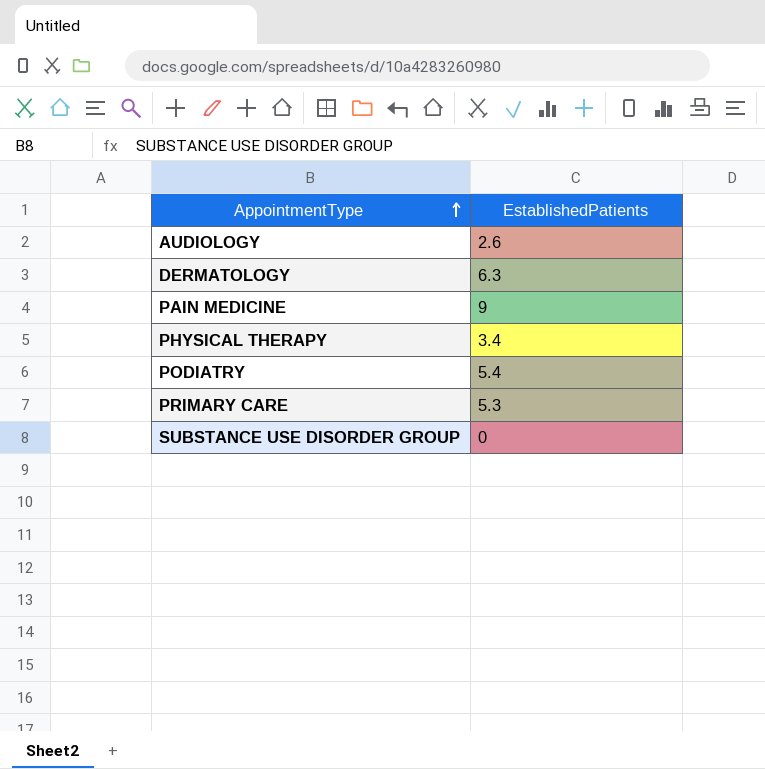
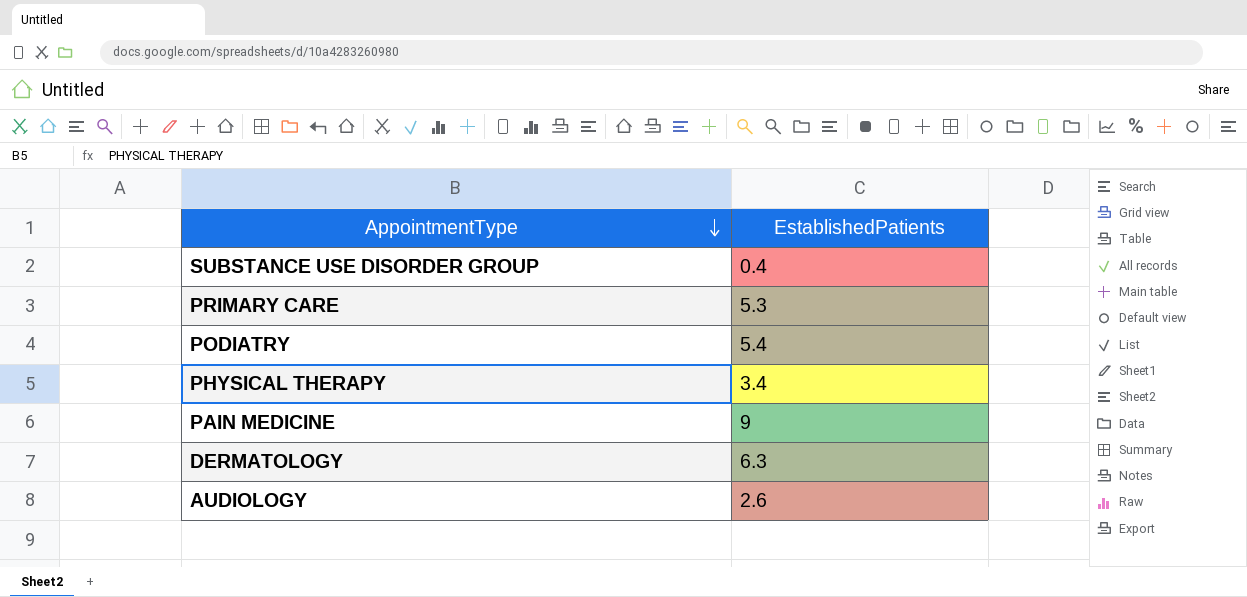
row order: AppointmentType ascending -> AppointmentType descending
SUBSTANCE USE DISORDER GROUP | EstablishedPatients: 0 -> 0.4

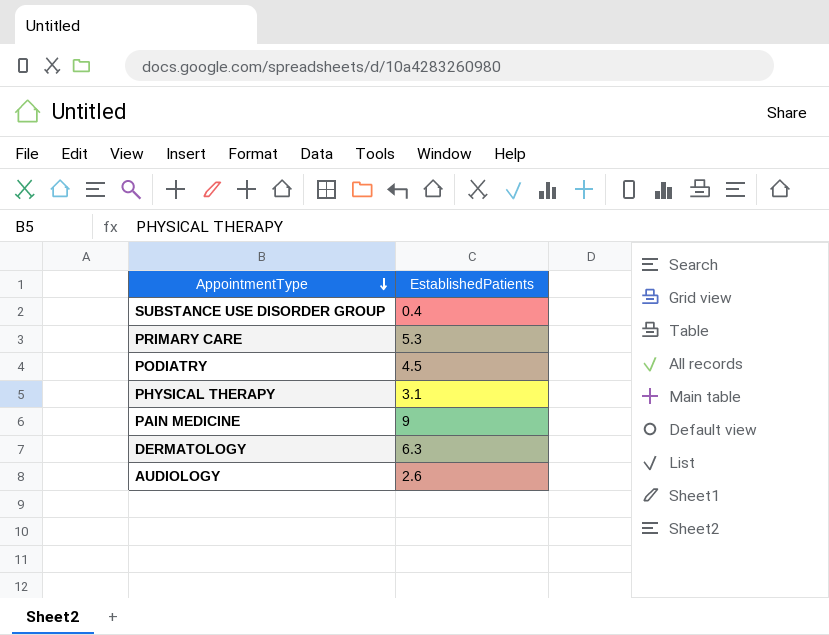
PODIATRY | EstablishedPatients: 5.4 -> 4.5
PHYSICAL THERAPY | EstablishedPatients: 3.4 -> 3.1

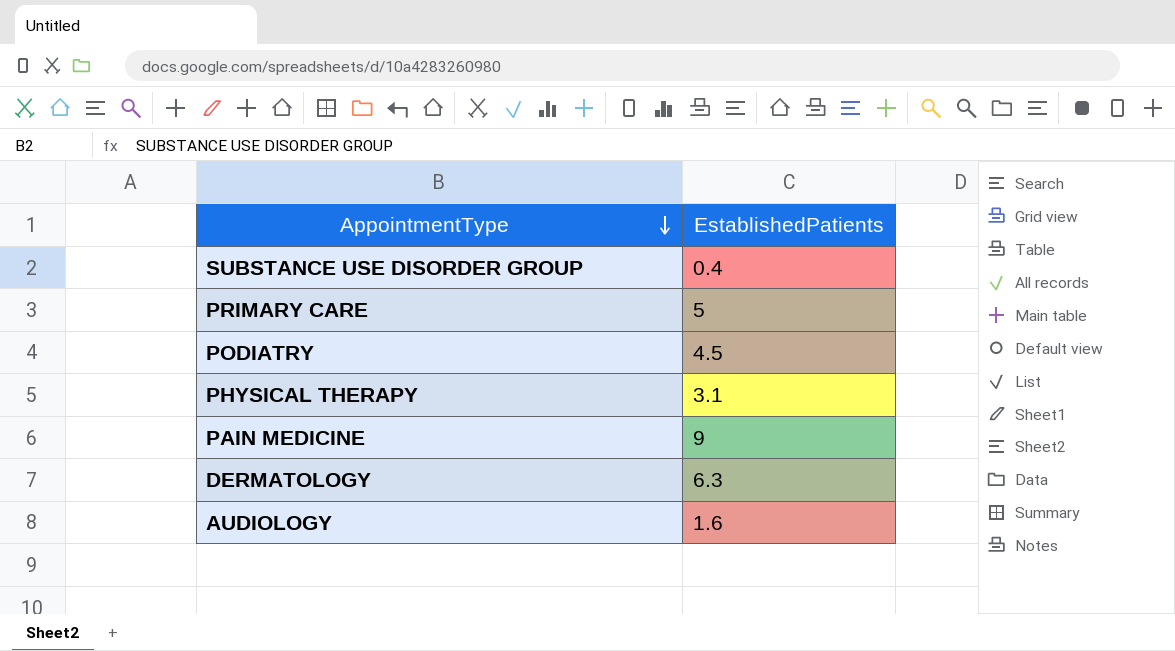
PRIMARY CARE | EstablishedPatients: 5.3 -> 5
AUDIOLOGY | EstablishedPatients: 2.6 -> 1.6

